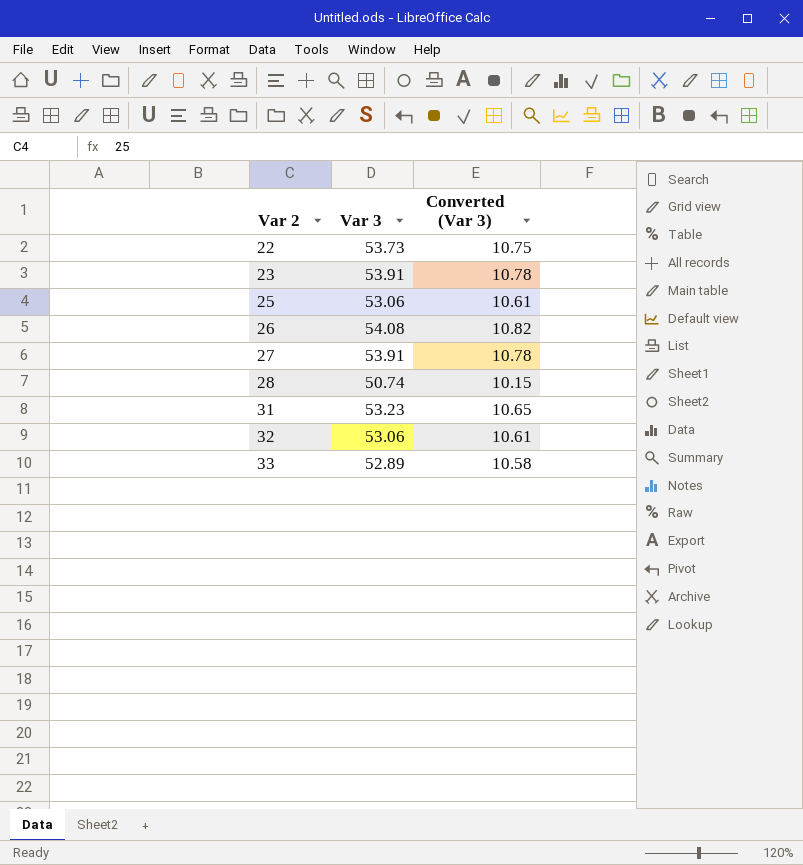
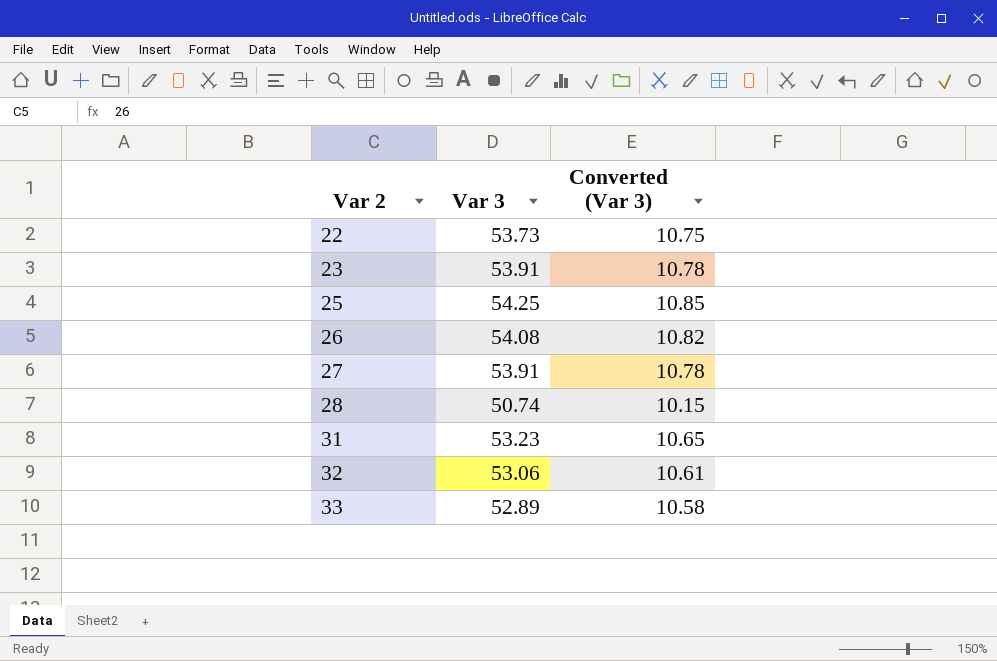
25 | Var 3: 53.06 -> 54.25
25 | Converted (Var 3): 10.61 -> 10.85

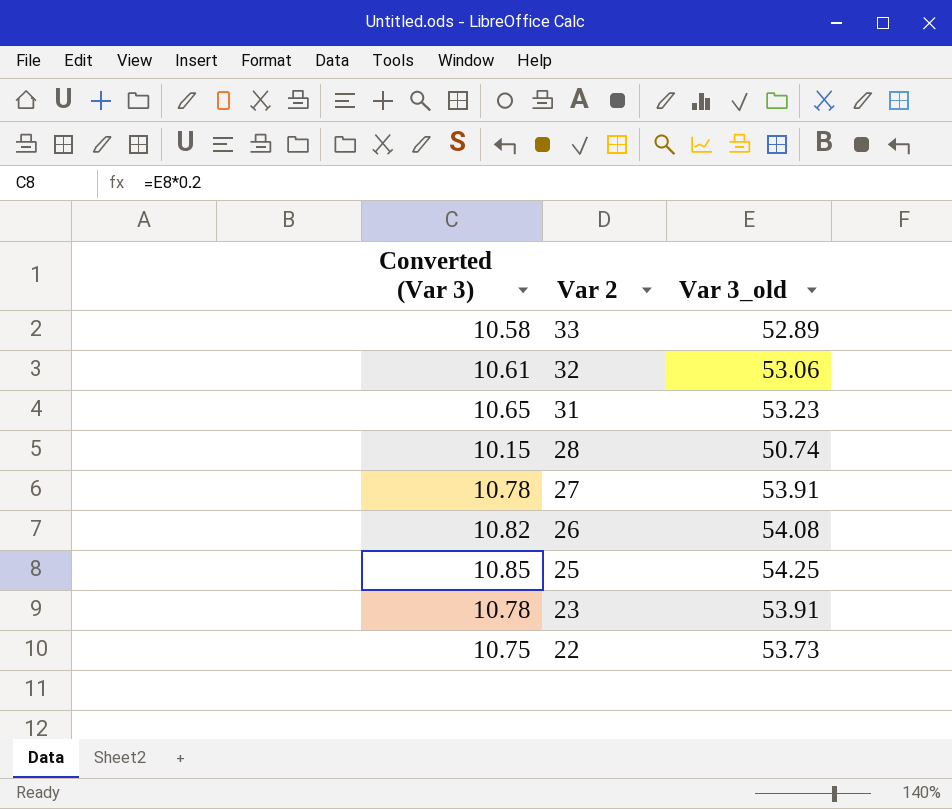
row order: Var 2 ascending -> Var 2 descending
column Converted (Var 3) | position: 3 -> 1
column name: Var 3 -> Var 3_old

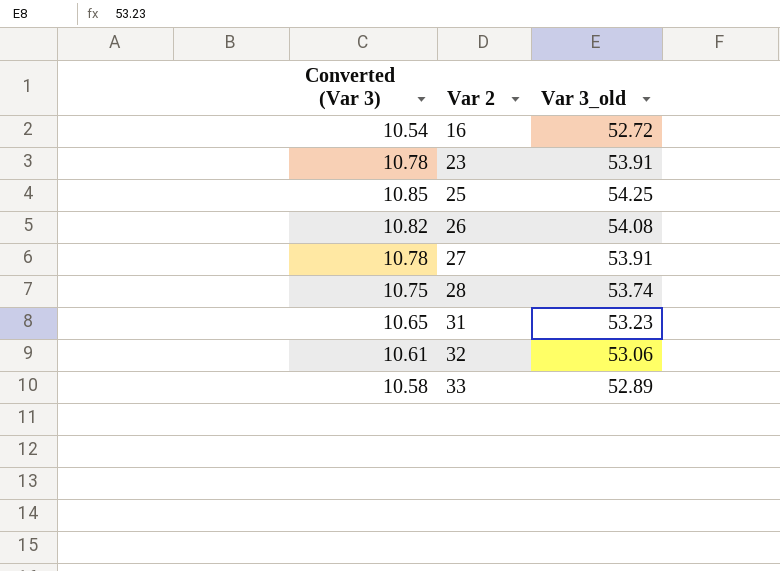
row order: Var 2 descending -> Var 2 ascending
row 22: 10.75 | 53.73 -> none
row 16: none -> 10.54 | 52.72
28 | Converted (Var 3): 10.15 -> 10.75
28 | Var 3_old: 50.74 -> 53.74

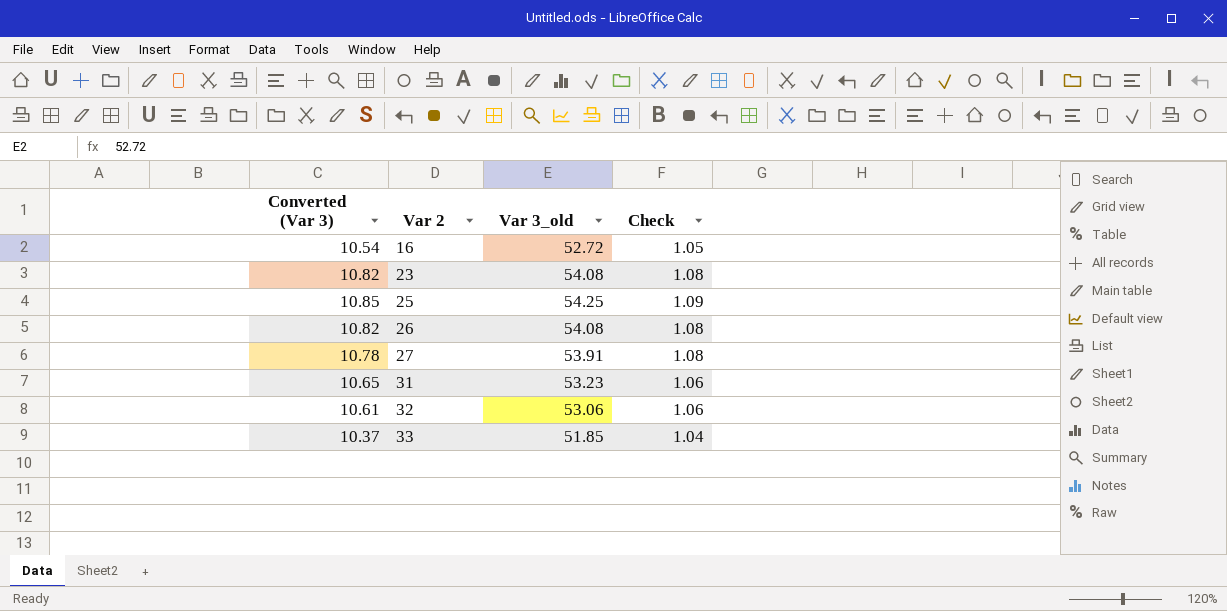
column Check | formula: none -> [Var 3_old] * 0.02
row 28: 10.75 | 53.74 -> none
23 | Converted (Var 3): 10.78 -> 10.82
23 | Var 3_old: 53.91 -> 54.08
33 | Converted (Var 3): 10.58 -> 10.37
33 | Var 3_old: 52.89 -> 51.85

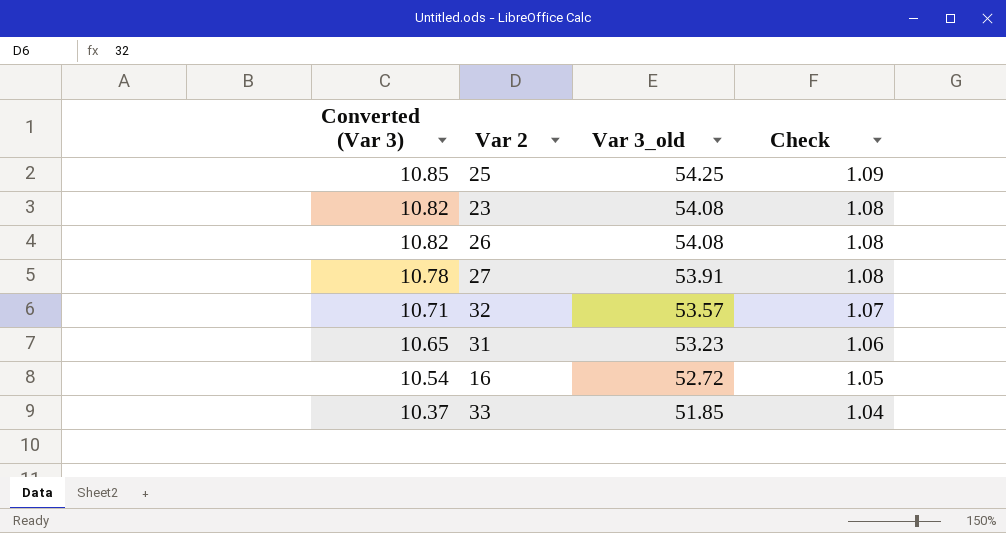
row order: Var 2 ascending -> Converted (Var 3) descending
32 | Converted (Var 3): 10.61 -> 10.71
32 | Var 3_old: 53.06 -> 53.57
32 | Check: 1.06 -> 1.07

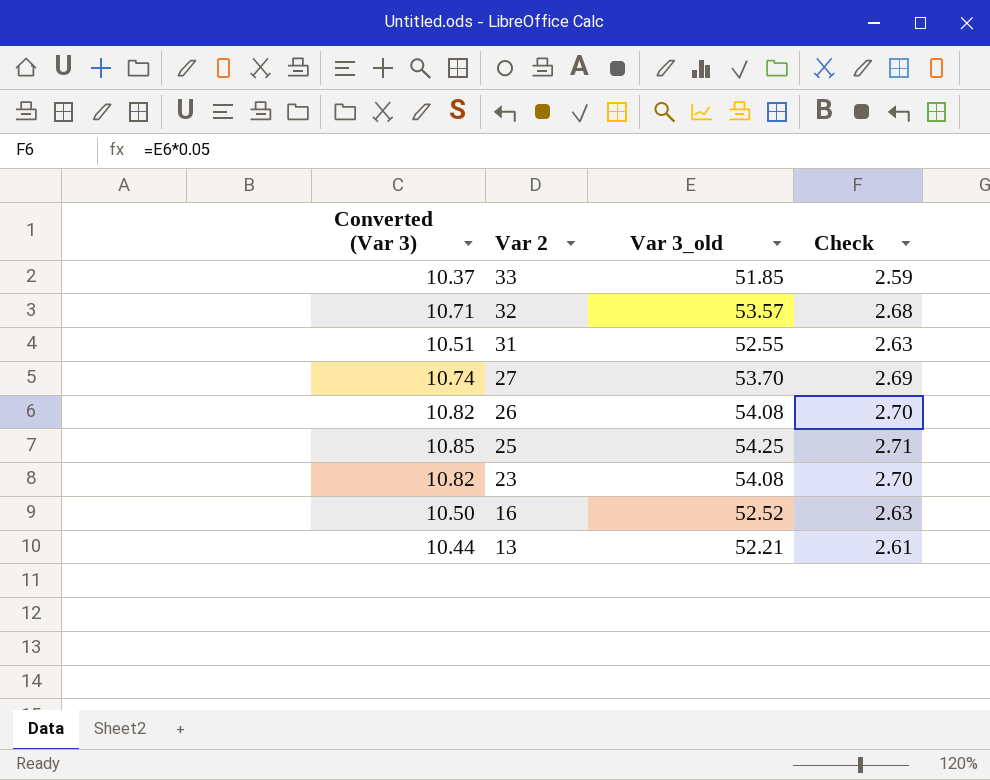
row order: Converted (Var 3) descending -> Var 2 descending
column Check | formula: [Var 3_old] * 0.02 -> [Var 3_old] * 0.05
31 | Converted (Var 3): 10.65 -> 10.51
31 | Var 3_old: 53.23 -> 52.55
27 | Converted (Var 3): 10.78 -> 10.74
27 | Var 3_old: 53.91 -> 53.70
16 | Converted (Var 3): 10.54 -> 10.50
16 | Var 3_old: 52.72 -> 52.52
row 13: none -> 10.44 | 52.21 | 2.61

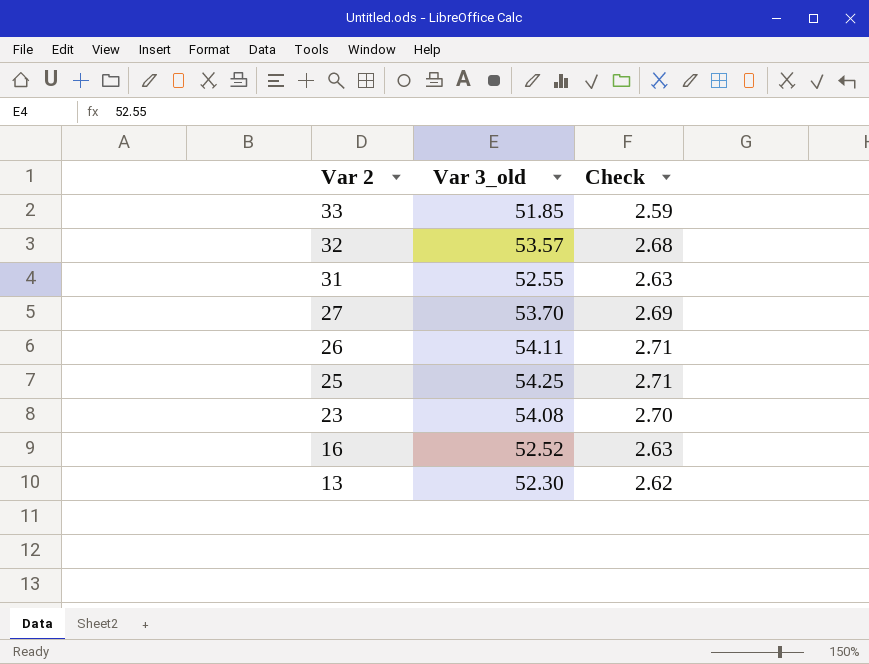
column Converted (Var 3) | formula: [Var 3_old] * 0.2 -> none
26 | Var 3_old: 54.08 -> 54.11
26 | Check: 2.70 -> 2.71
13 | Var 3_old: 52.21 -> 52.30
13 | Check: 2.61 -> 2.62

